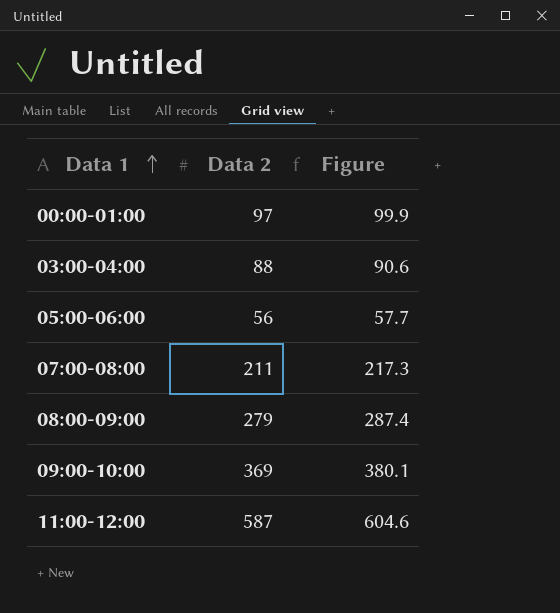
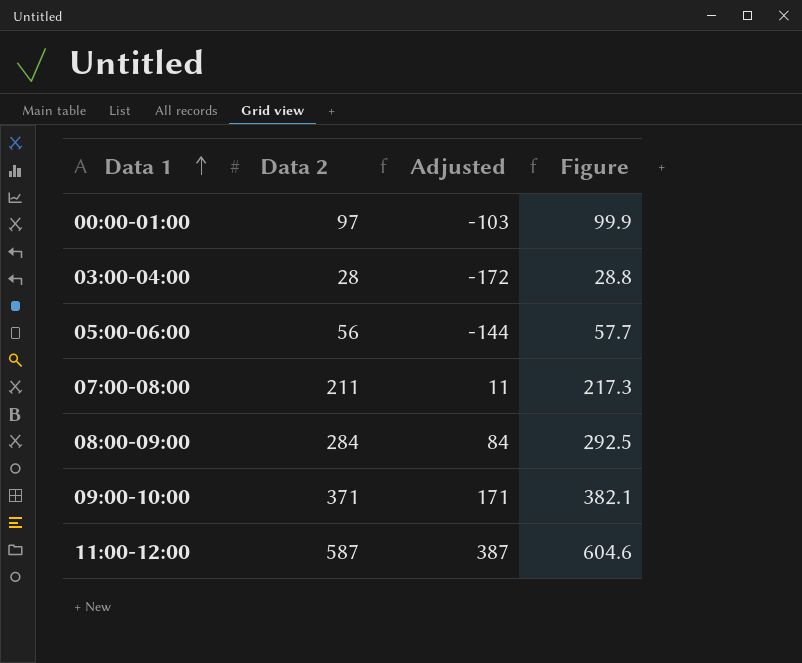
column Adjusted | formula: none -> [Data 2] - 200
03:00-04:00 | Data 2: 88 -> 28
03:00-04:00 | Figure: 90.6 -> 28.8
08:00-09:00 | Data 2: 279 -> 284
08:00-09:00 | Figure: 287.4 -> 292.5
09:00-10:00 | Data 2: 369 -> 371
09:00-10:00 | Figure: 380.1 -> 382.1

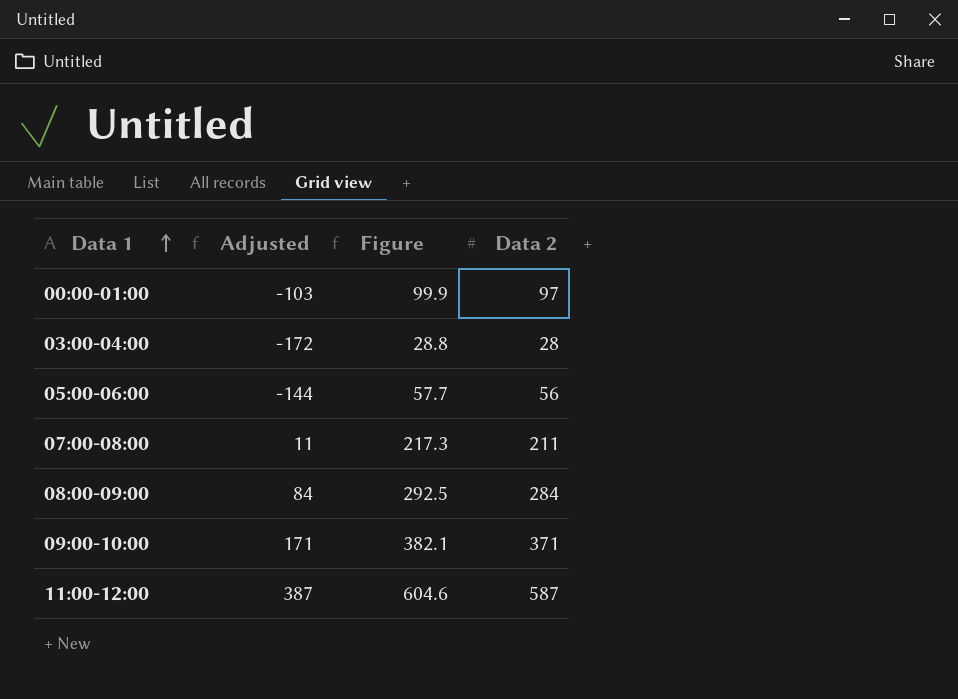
column Data 2 | position: 2 -> 4

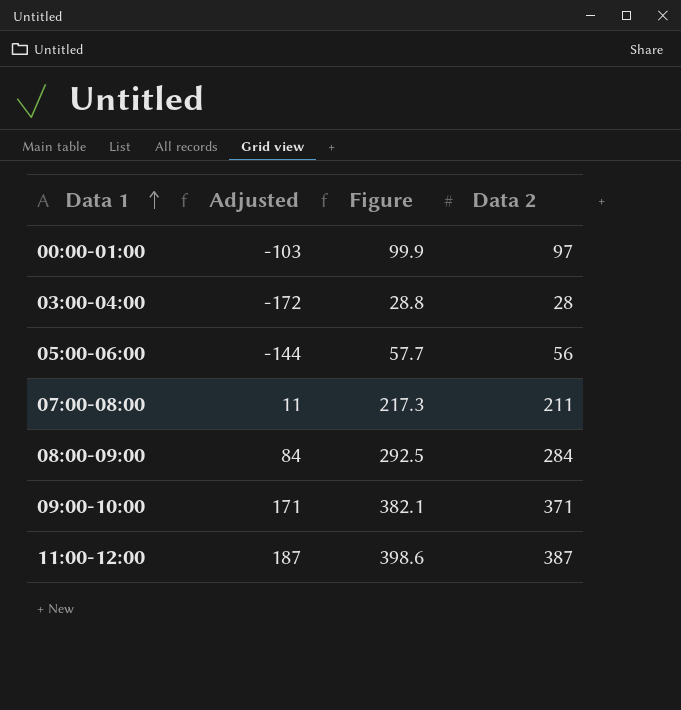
11:00-12:00 | Adjusted: 387 -> 187
11:00-12:00 | Figure: 604.6 -> 398.6
11:00-12:00 | Data 2: 587 -> 387

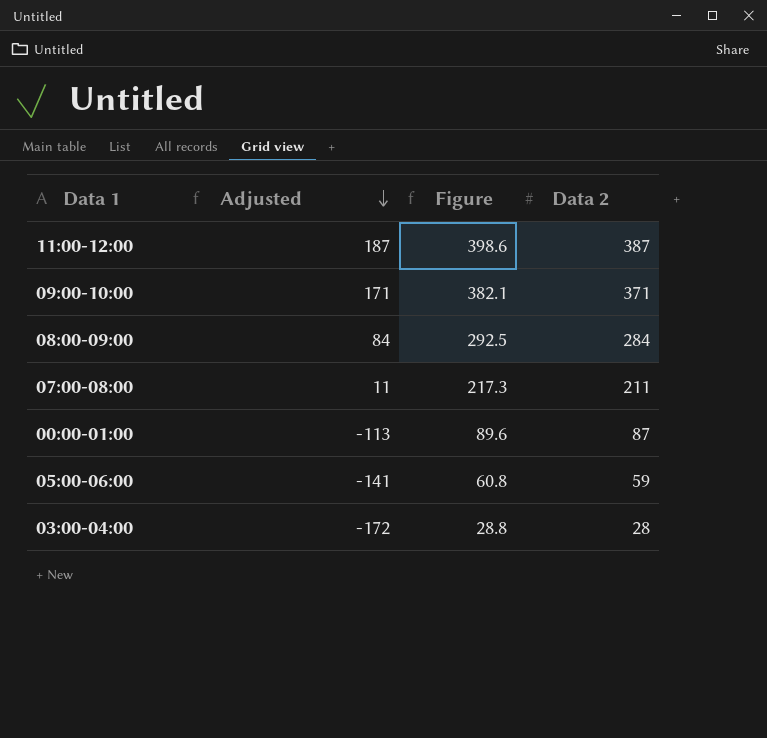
row order: Data 1 ascending -> Adjusted descending
00:00-01:00 | Adjusted: -103 -> -113
00:00-01:00 | Figure: 99.9 -> 89.6
00:00-01:00 | Data 2: 97 -> 87
05:00-06:00 | Adjusted: -144 -> -141
05:00-06:00 | Figure: 57.7 -> 60.8
05:00-06:00 | Data 2: 56 -> 59

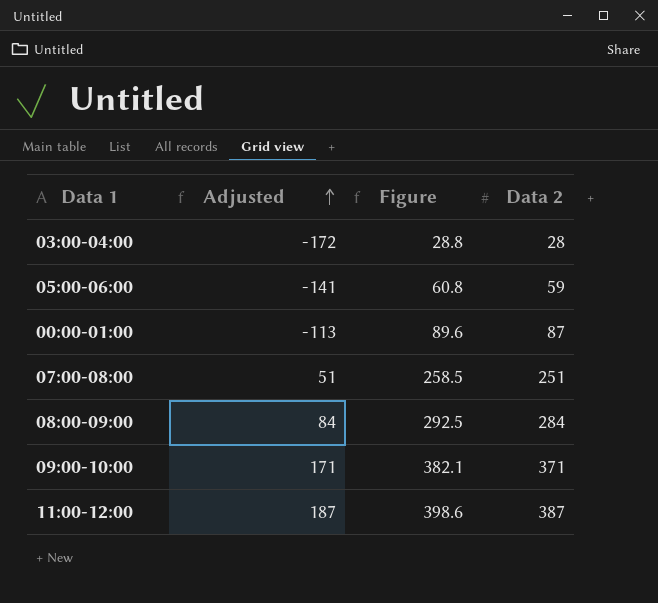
row order: Adjusted descending -> Adjusted ascending
07:00-08:00 | Adjusted: 11 -> 51
07:00-08:00 | Figure: 217.3 -> 258.5
07:00-08:00 | Data 2: 211 -> 251

